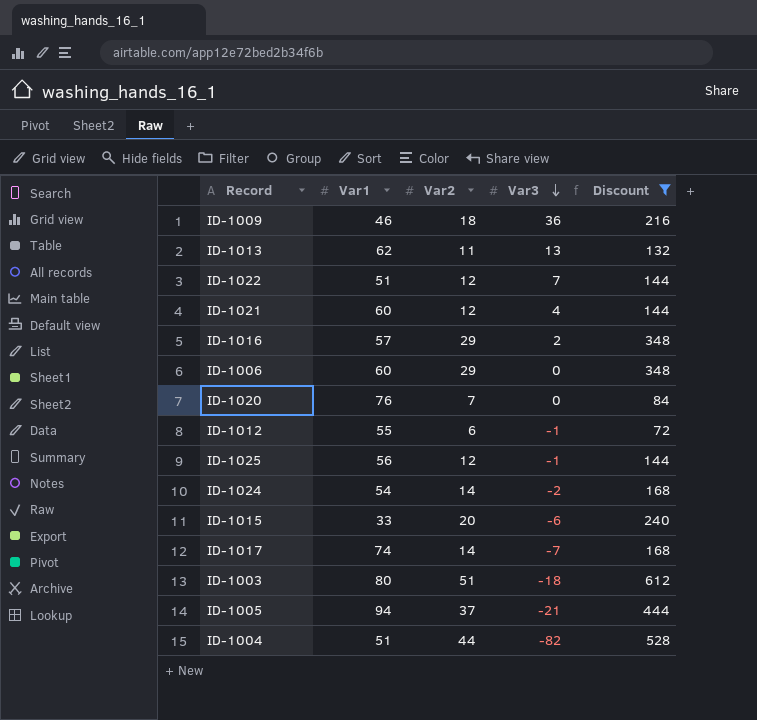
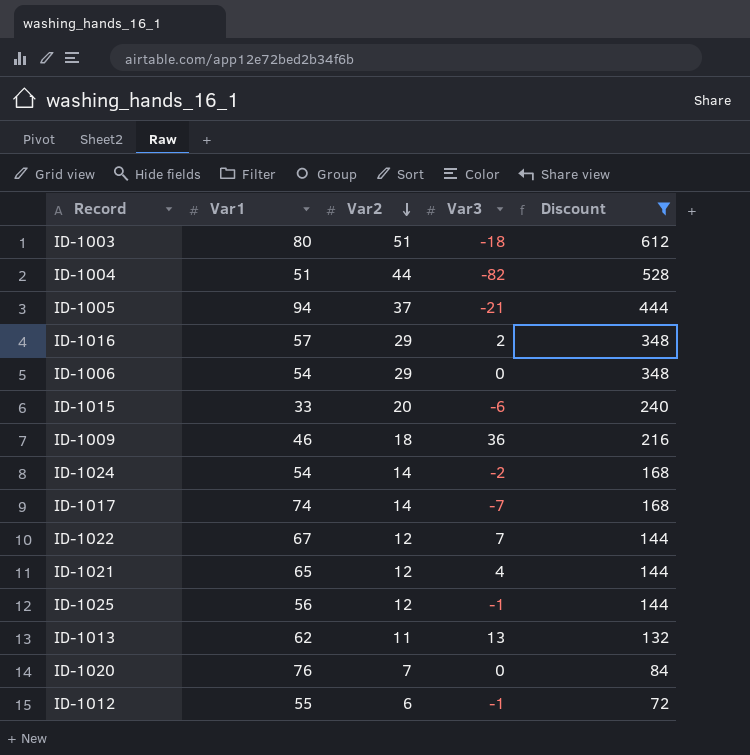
row order: Var3 descending -> Var2 descending
ID-1006 | Var1: 60 -> 54
ID-1022 | Var1: 51 -> 67
ID-1021 | Var1: 60 -> 65

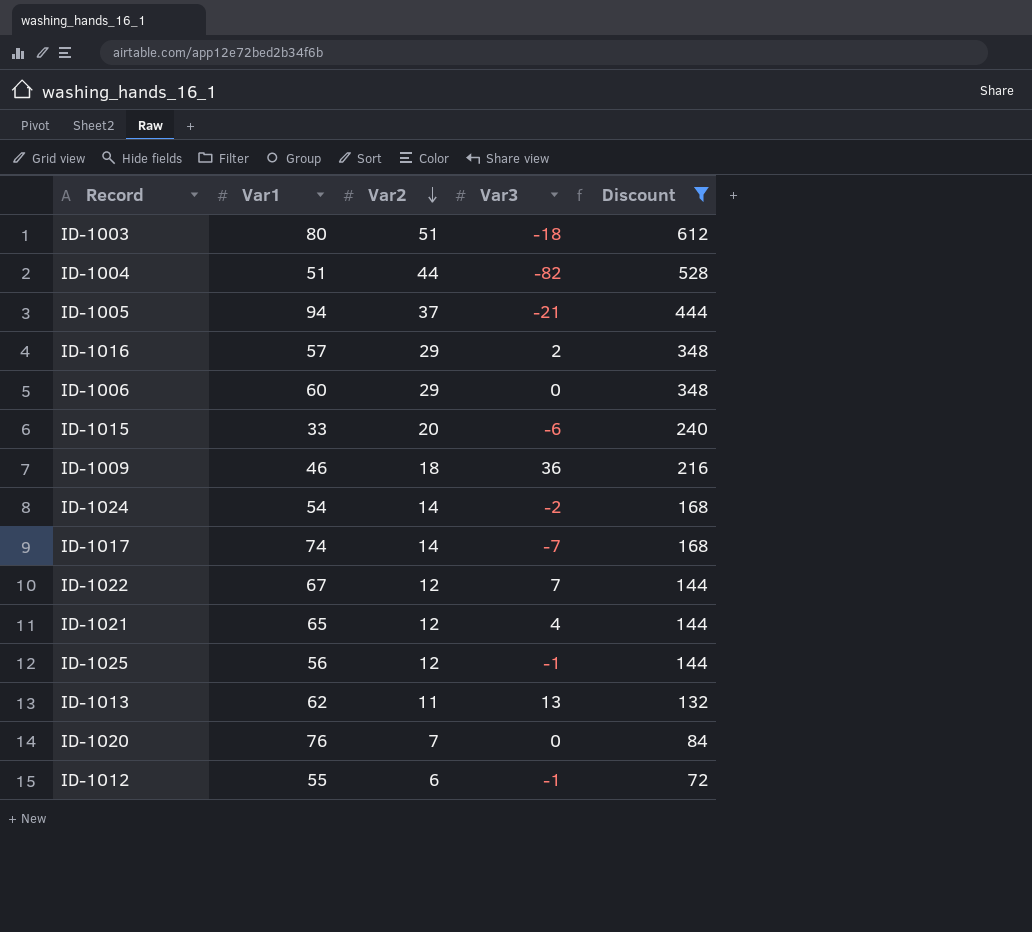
ID-1006 | Var1: 54 -> 60

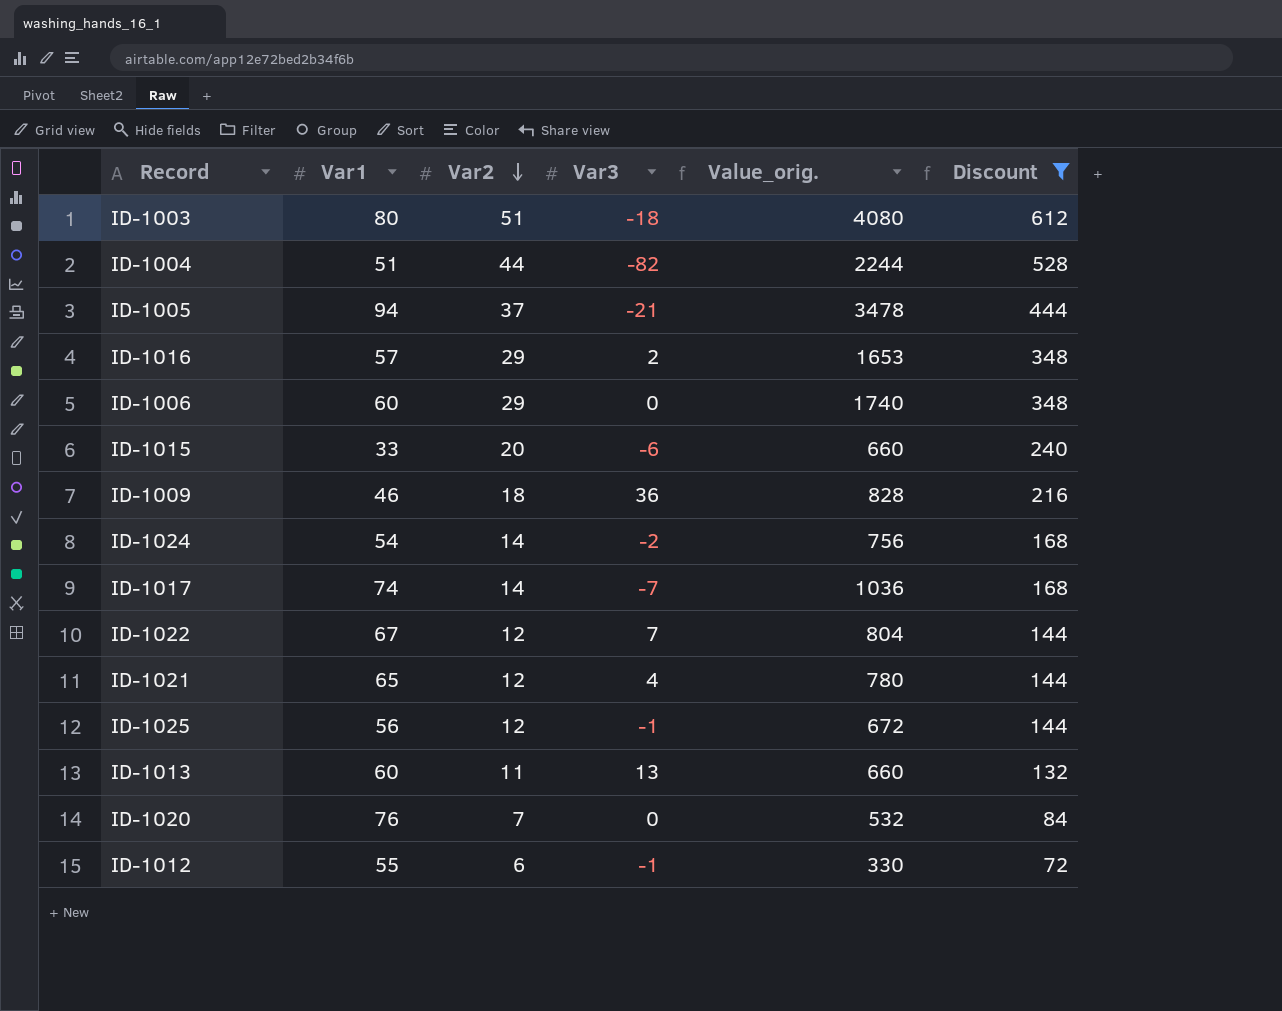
column Value_orig. | formula: none -> [Var1] * [Var2]
ID-1013 | Var1: 62 -> 60

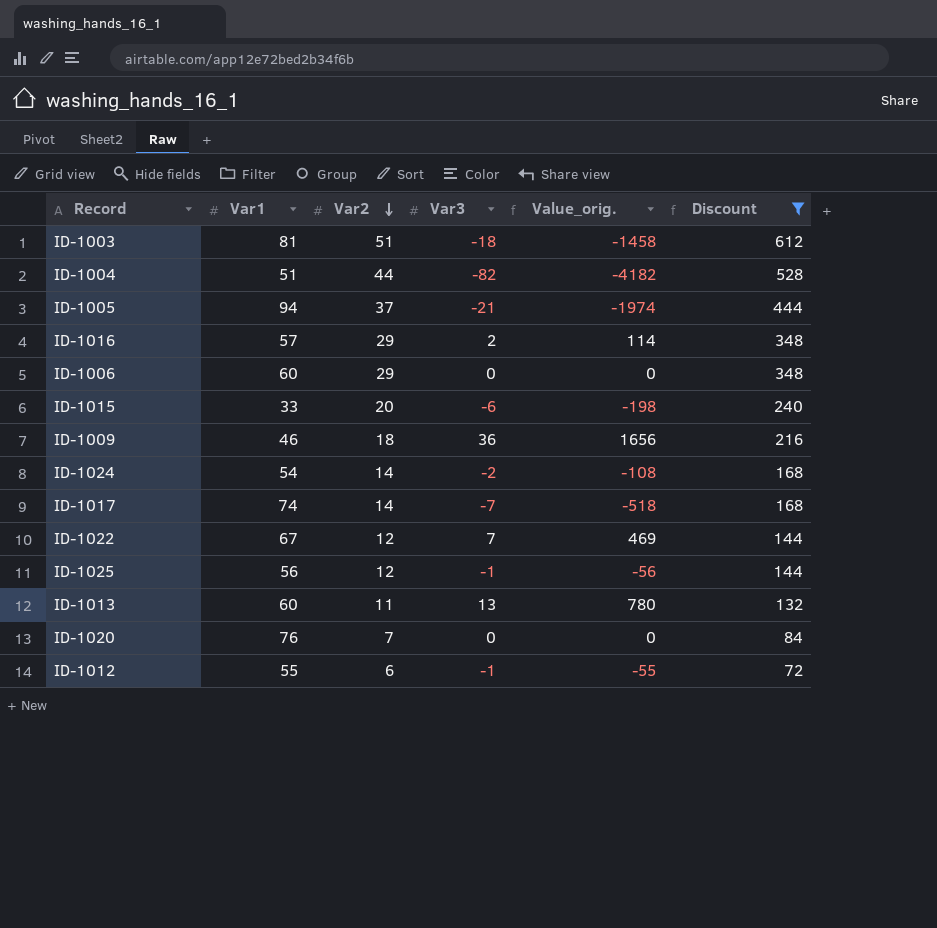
column Value_orig. | formula: [Var1] * [Var2] -> [Var1] * [Var3]
row ID-1021: 65 | 12 | 4 | 780 | 144 -> none
ID-1003 | Var1: 80 -> 81

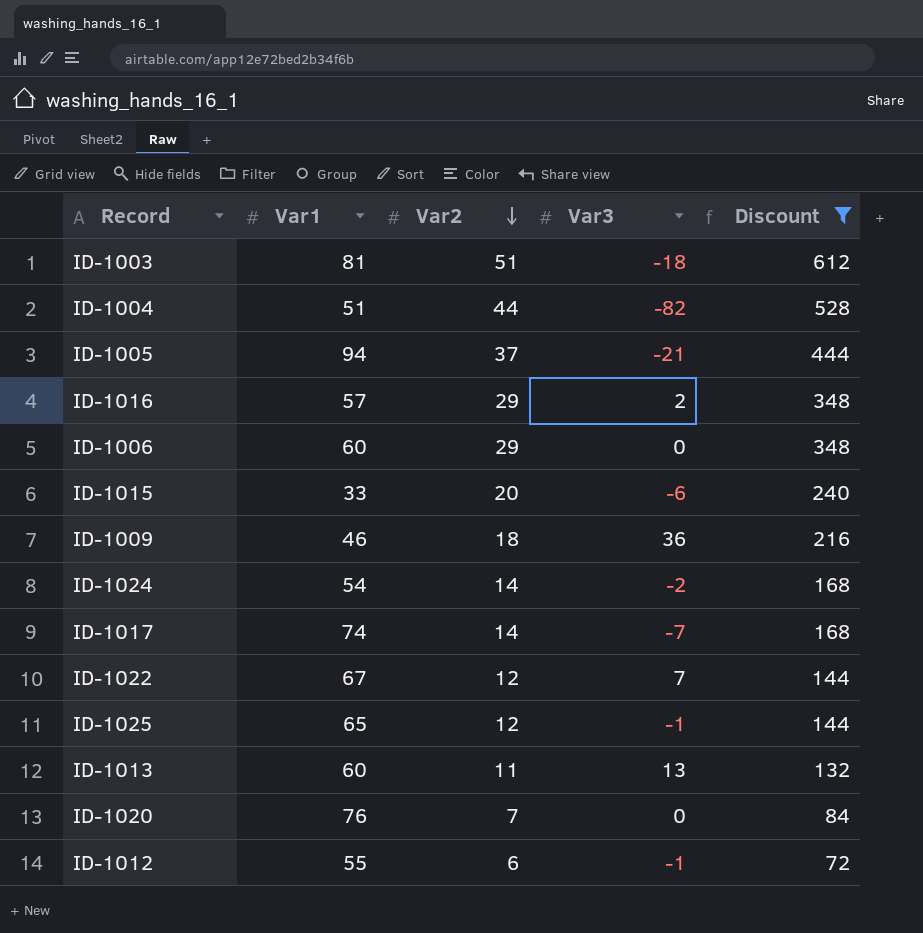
column Value_orig. | formula: [Var1] * [Var3] -> none
ID-1025 | Var1: 56 -> 65

